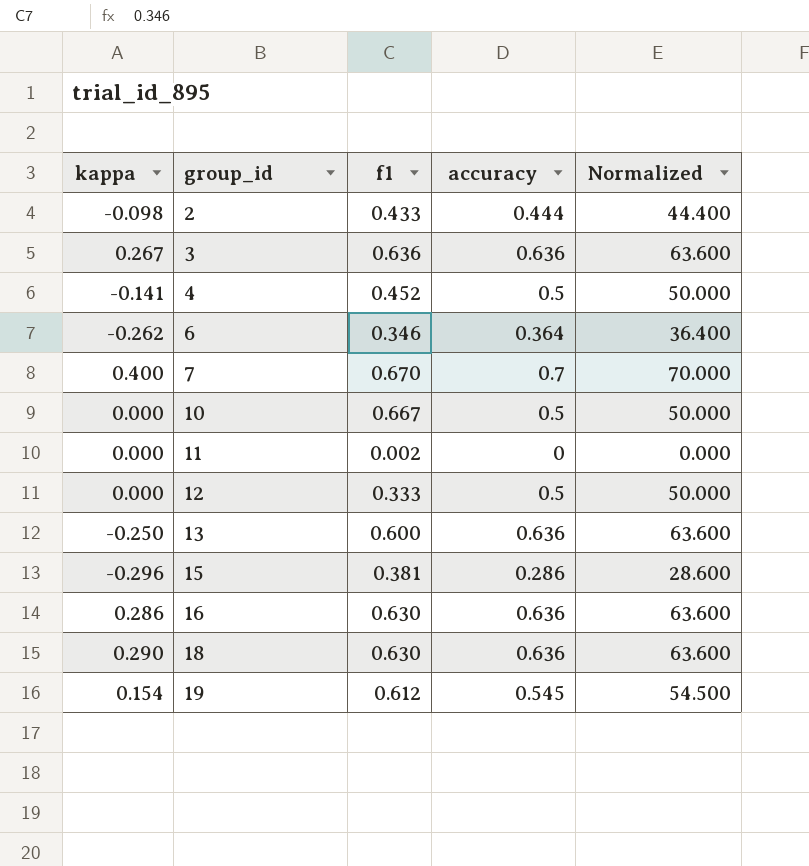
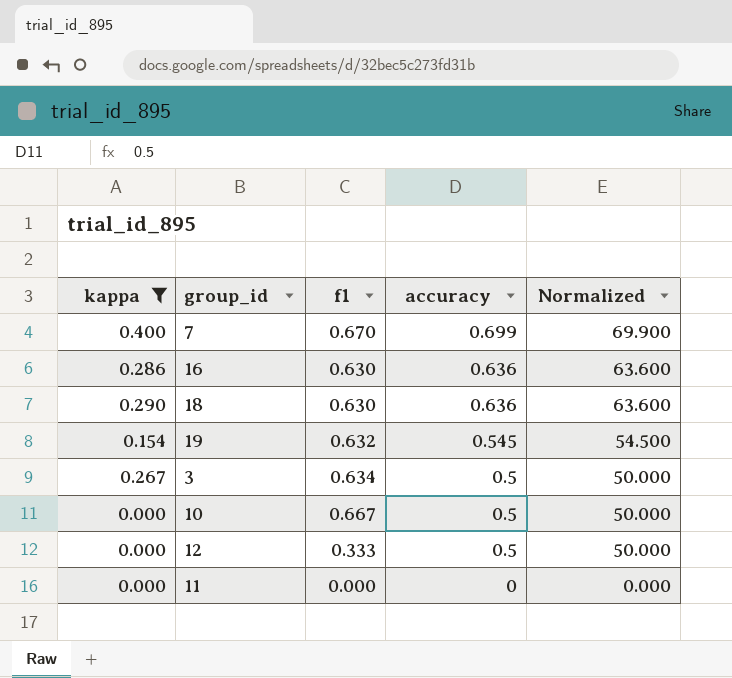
filter: none -> kappa >= 0.000
row order: group_id ascending -> accuracy descending
7 | accuracy: 0.7 -> 0.699
7 | Normalized: 70.000 -> 69.900
19 | f1: 0.612 -> 0.632
3 | f1: 0.636 -> 0.634
3 | accuracy: 0.636 -> 0.5
3 | Normalized: 63.600 -> 50.000
11 | f1: 0.002 -> 0.000

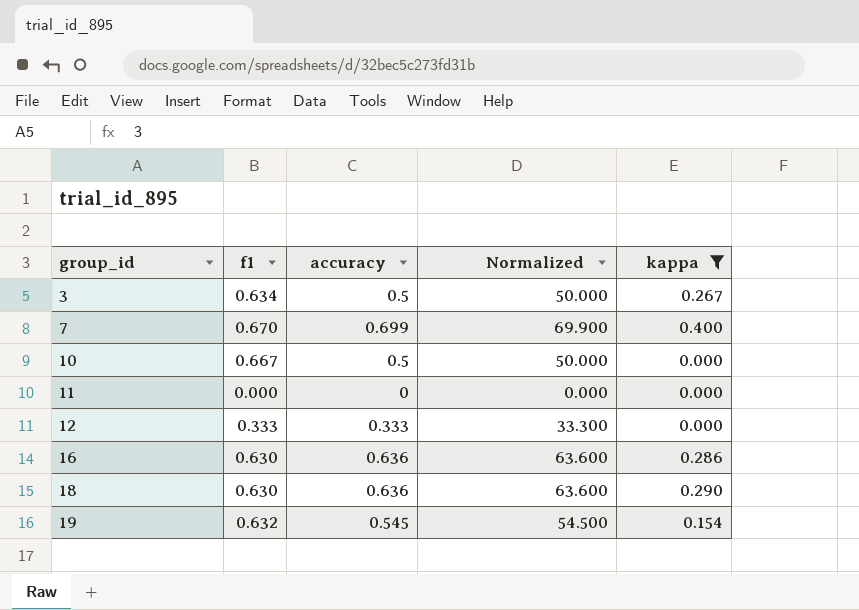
row order: accuracy descending -> group_id ascending
column kappa | position: 1 -> 5
12 | accuracy: 0.5 -> 0.333
12 | Normalized: 50.000 -> 33.300

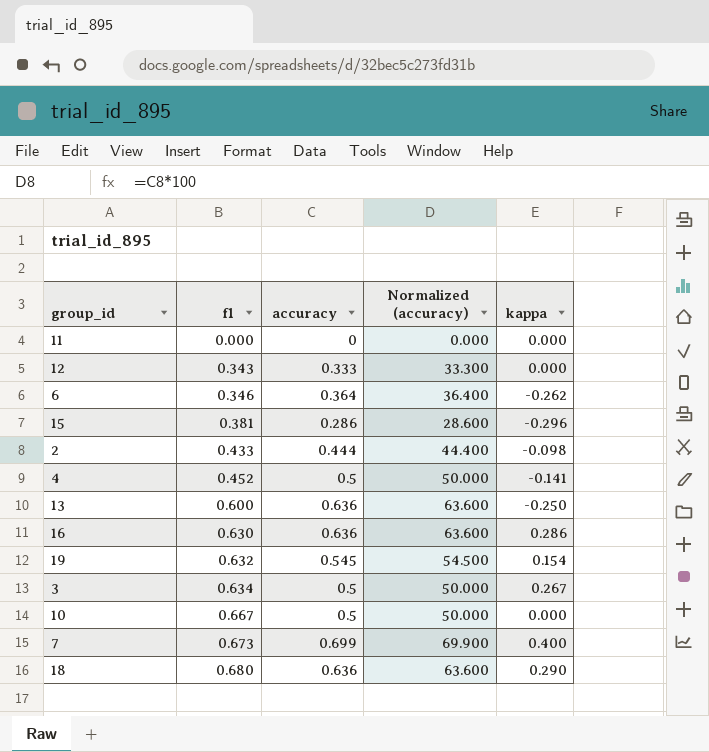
filter: kappa >= 0.000 -> none
row order: group_id ascending -> f1 ascending
column name: Normalized -> Normalized (accuracy)
12 | f1: 0.333 -> 0.343
7 | f1: 0.670 -> 0.673
18 | f1: 0.630 -> 0.680

